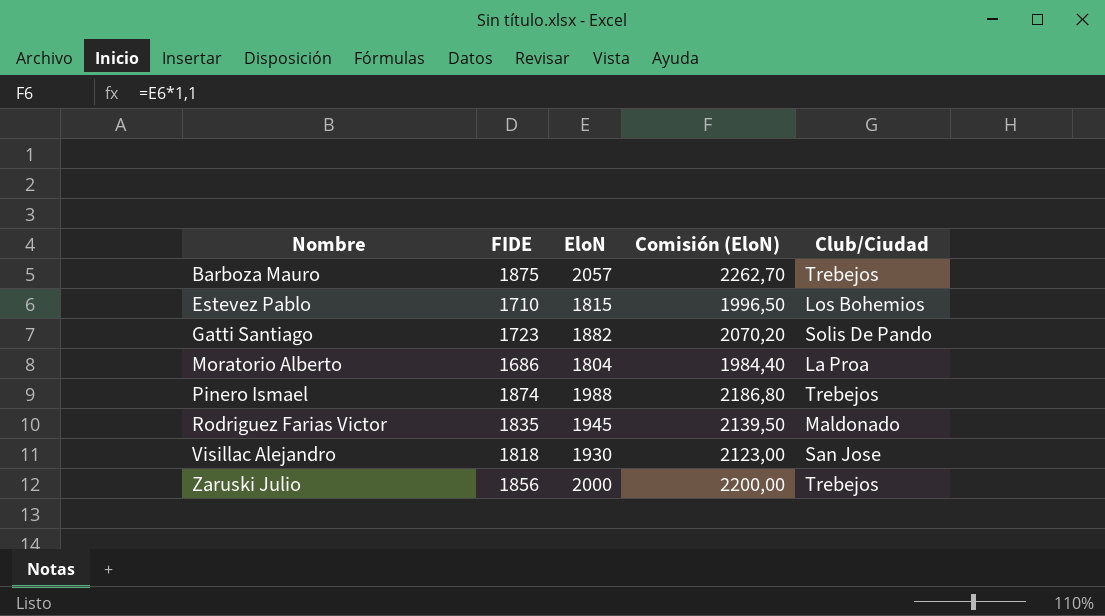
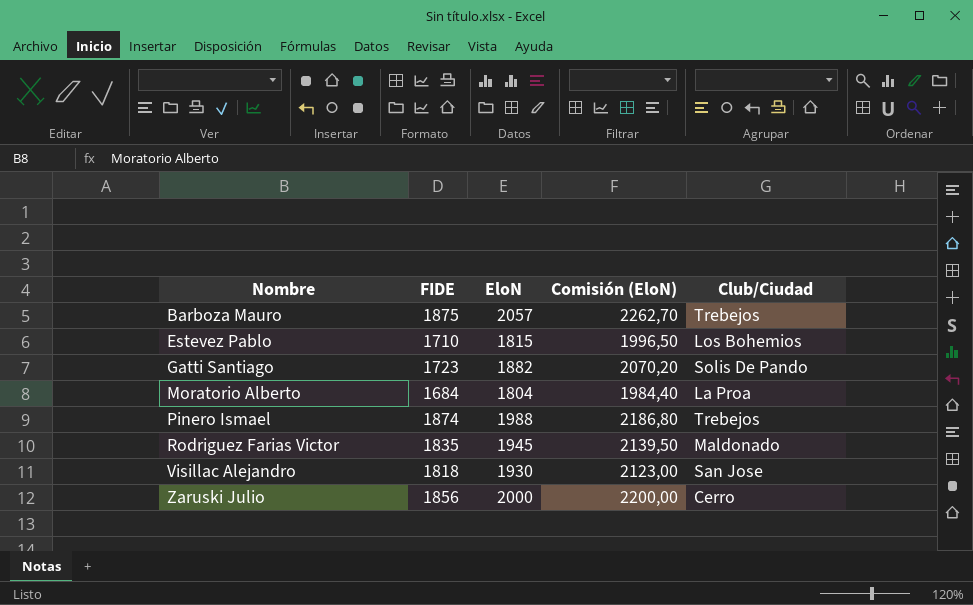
Moratorio Alberto | FIDE: 1686 -> 1684
Zaruski Julio | Club/Ciudad: Trebejos -> Cerro

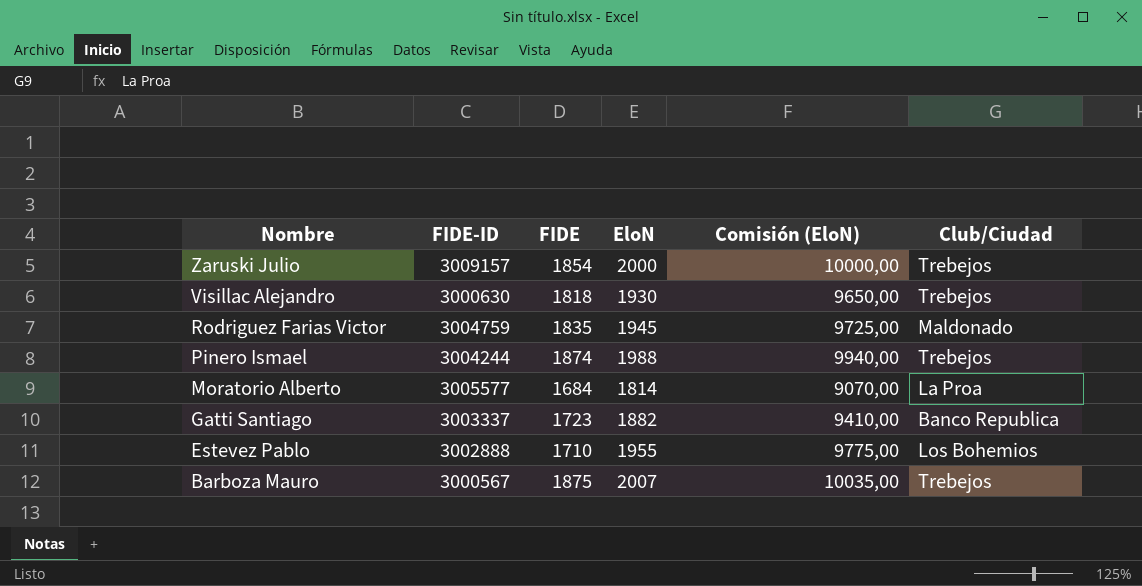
row order: Nombre ascending -> Nombre descending
column FIDE-ID | position: none -> 2
column Comisión (EloN) | formula: [EloN] * 1,1 -> [EloN] * 5
Zaruski Julio | FIDE: 1856 -> 1854
Zaruski Julio | Club/Ciudad: Cerro -> Trebejos
Visillac Alejandro | Club/Ciudad: San Jose -> Trebejos
Moratorio Alberto | EloN: 1804 -> 1814
Gatti Santiago | Club/Ciudad: Solis De Pando -> Banco Republica
Estevez Pablo | EloN: 1815 -> 1955
Barboza Mauro | EloN: 2057 -> 2007

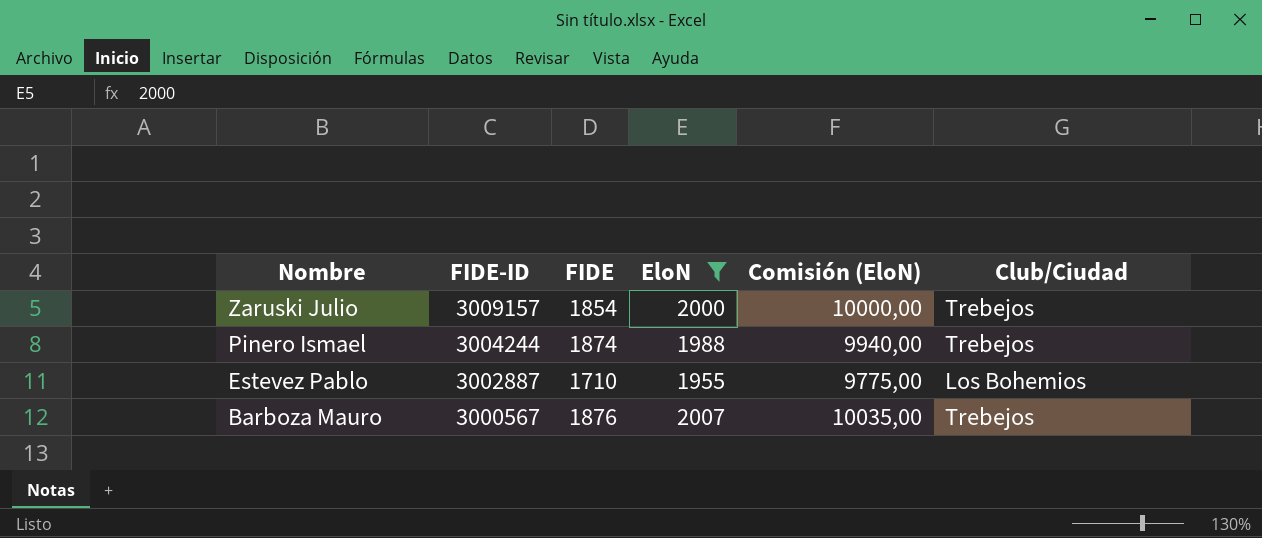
filter: none -> EloN >= 1955
Estevez Pablo | FIDE-ID: 3002888 -> 3002887
Barboza Mauro | FIDE: 1875 -> 1876

